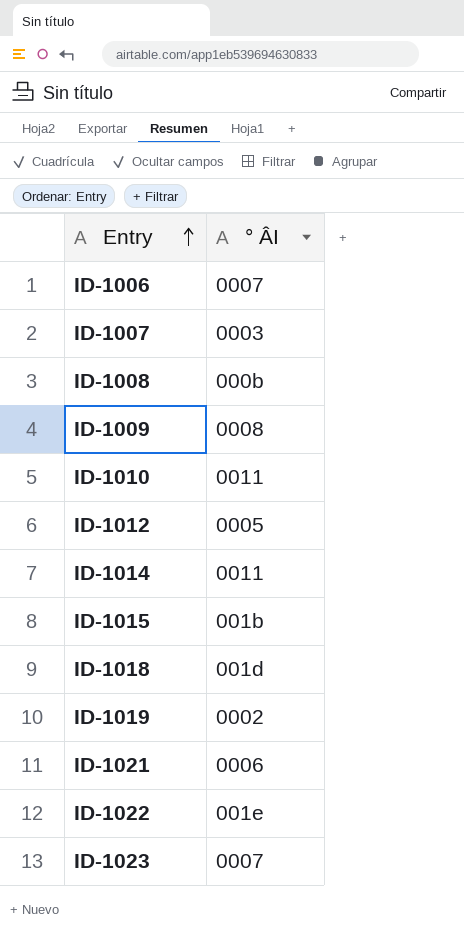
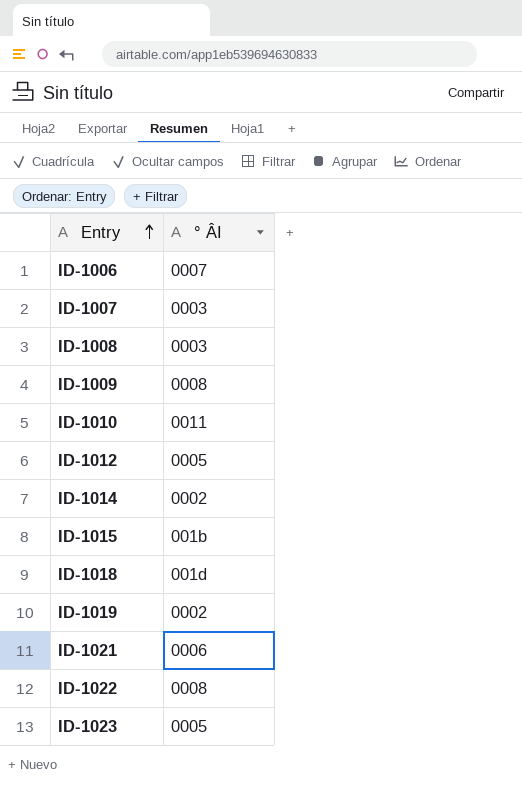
ID-1008 | ° ÂI: 000b -> 0003
ID-1014 | ° ÂI: 0011 -> 0002
ID-1022 | ° ÂI: 001e -> 0008
ID-1023 | ° ÂI: 0007 -> 0005

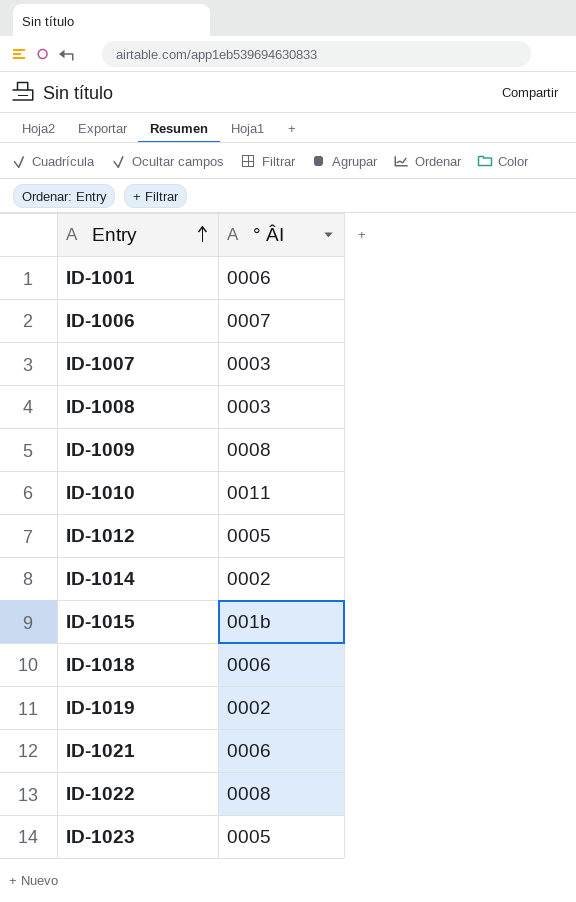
row ID-1001: none -> 0006
ID-1018 | ° ÂI: 001d -> 0006

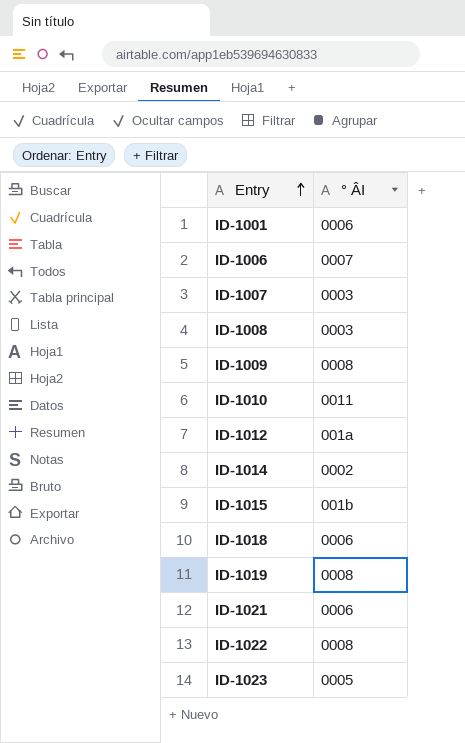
ID-1012 | ° ÂI: 0005 -> 001a
ID-1019 | ° ÂI: 0002 -> 0008

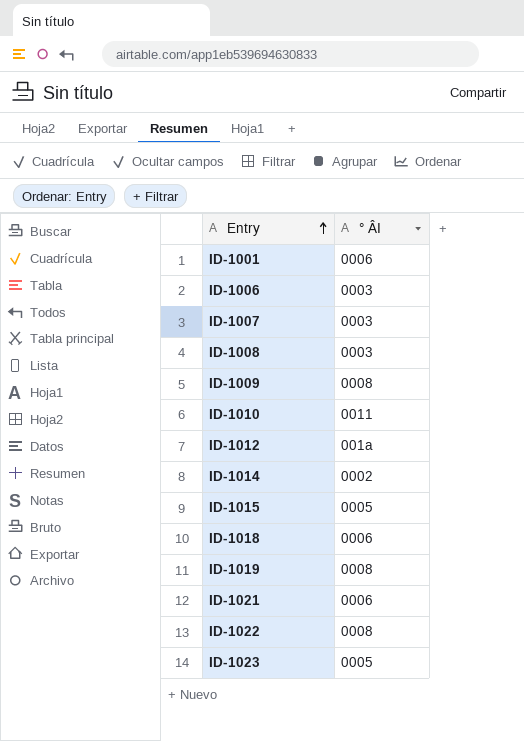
ID-1006 | ° ÂI: 0007 -> 0003
ID-1015 | ° ÂI: 001b -> 0005

